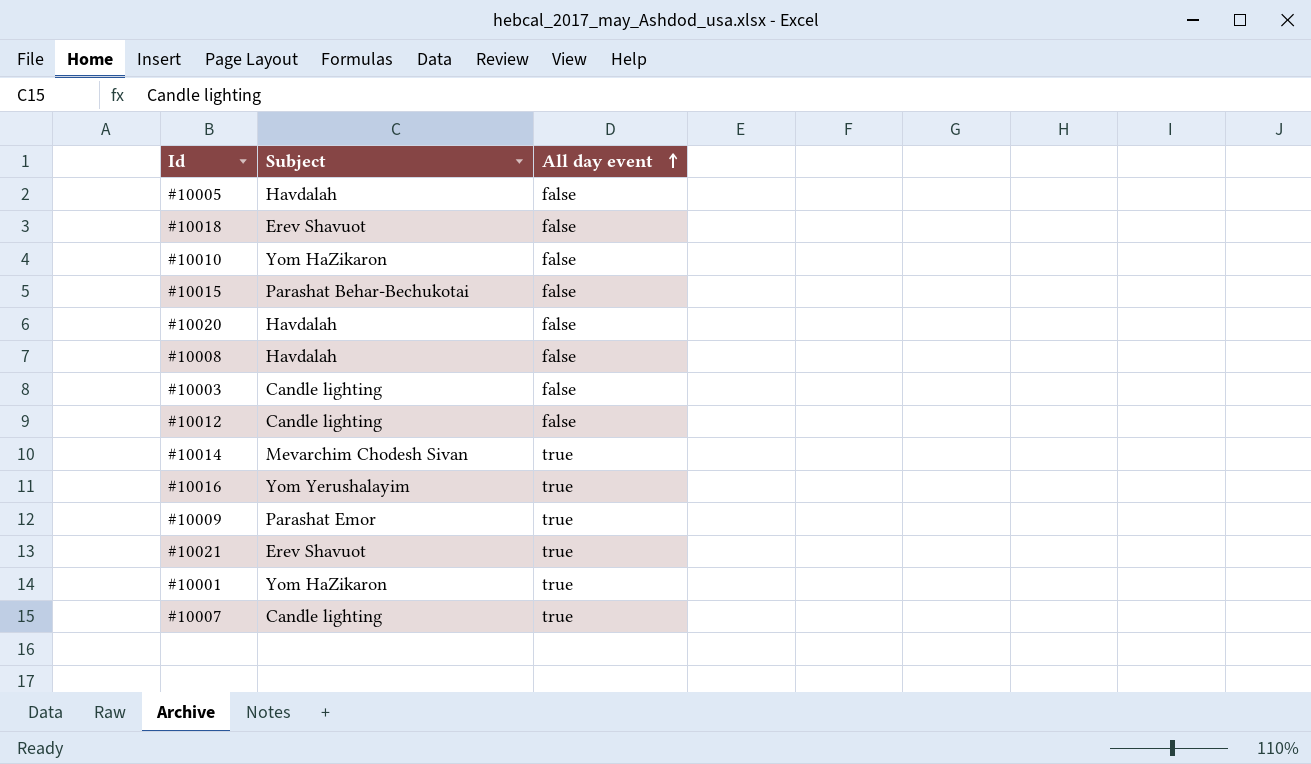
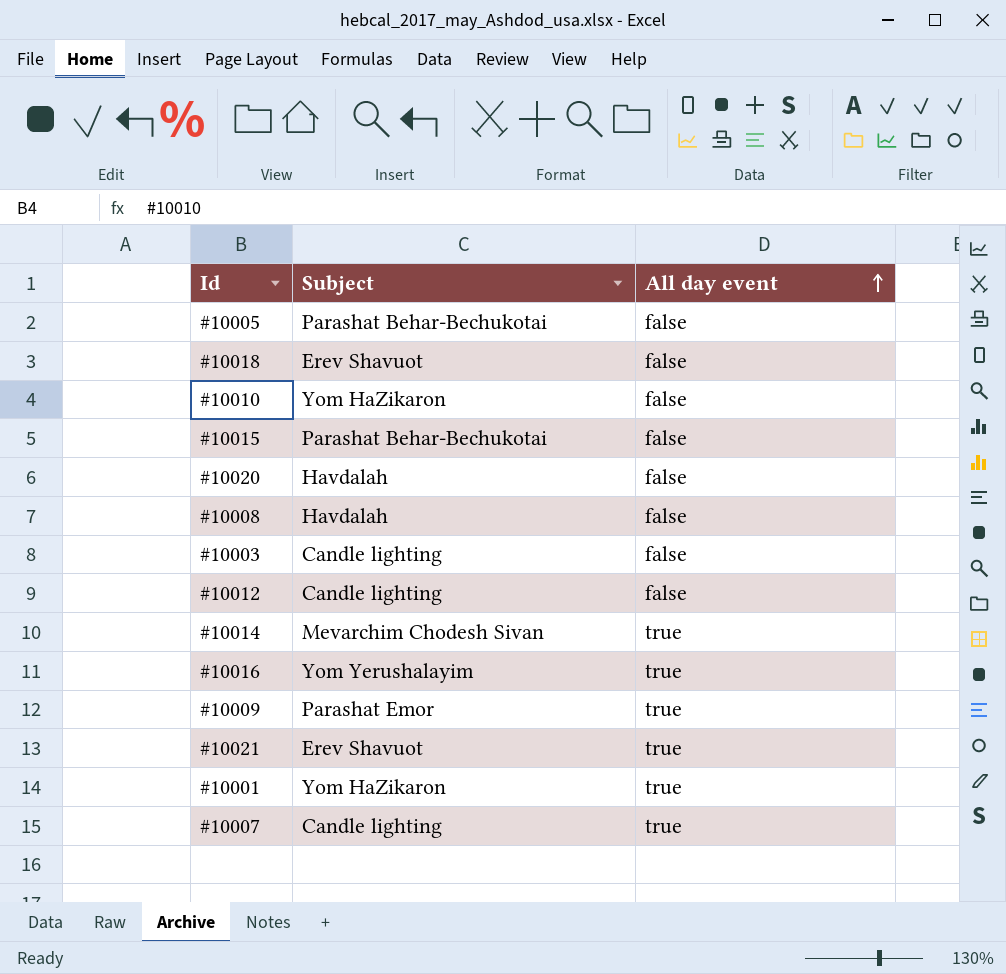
#10005 | Subject: Havdalah -> Parashat Behar-Bechukotai

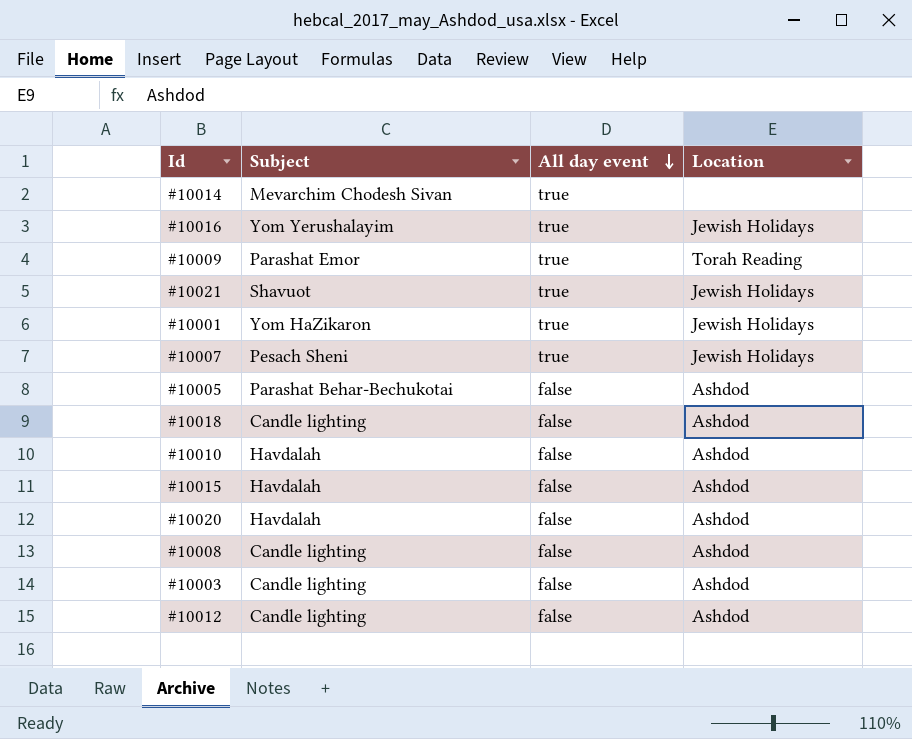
row order: All day event ascending -> All day event descending
column Location | position: none -> 4
#10021 | Subject: Erev Shavuot -> Shavuot
#10007 | Subject: Candle lighting -> Pesach Sheni
#10018 | Subject: Erev Shavuot -> Candle lighting
#10010 | Subject: Yom HaZikaron -> Havdalah
#10015 | Subject: Parashat Behar-Bechukotai -> Havdalah
#10008 | Subject: Havdalah -> Candle lighting

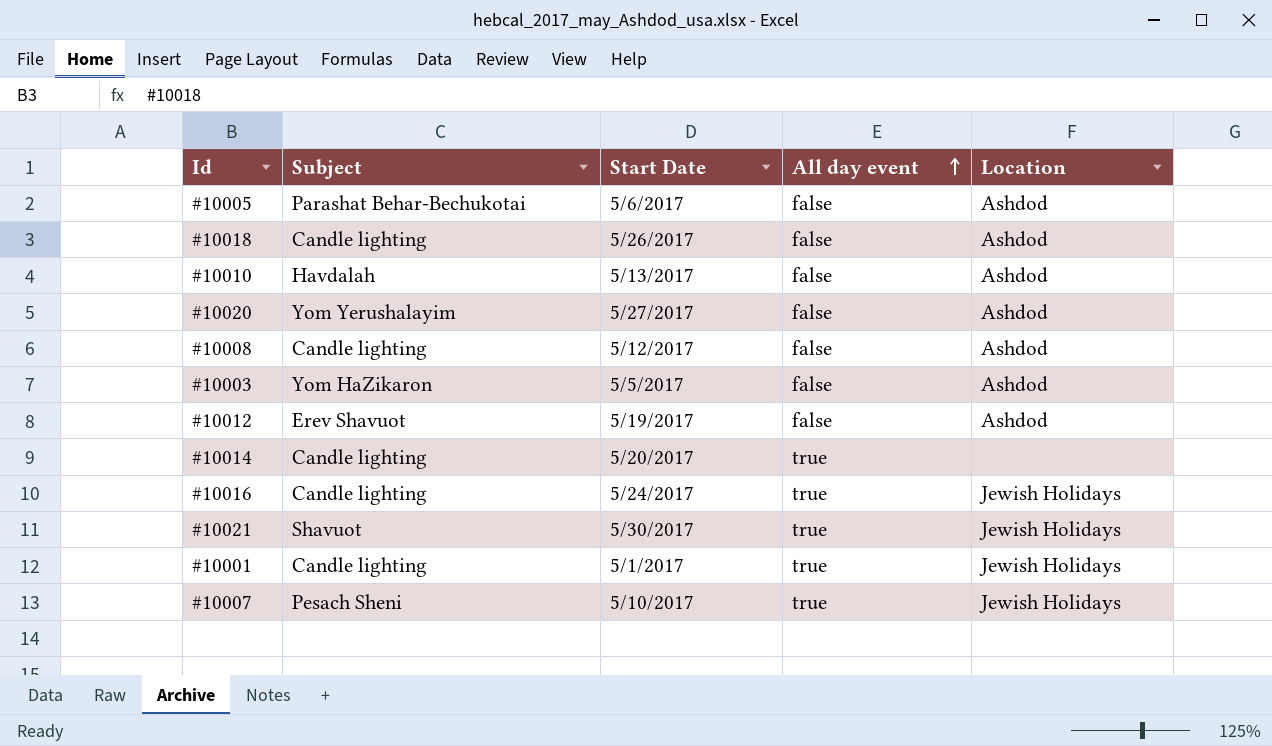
row order: All day event descending -> All day event ascending
column Start Date | position: none -> 3
row #10009: Parashat Emor | true | Torah Reading -> none
row #10015: Havdalah | false | Ashdod -> none
#10020 | Subject: Havdalah -> Yom Yerushalayim
#10003 | Subject: Candle lighting -> Yom HaZikaron
#10012 | Subject: Candle lighting -> Erev Shavuot
#10014 | Subject: Mevarchim Chodesh Sivan -> Candle lighting
#10016 | Subject: Yom Yerushalayim -> Candle lighting
#10001 | Subject: Yom HaZikaron -> Candle lighting

